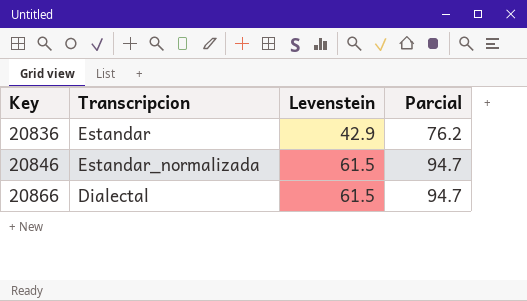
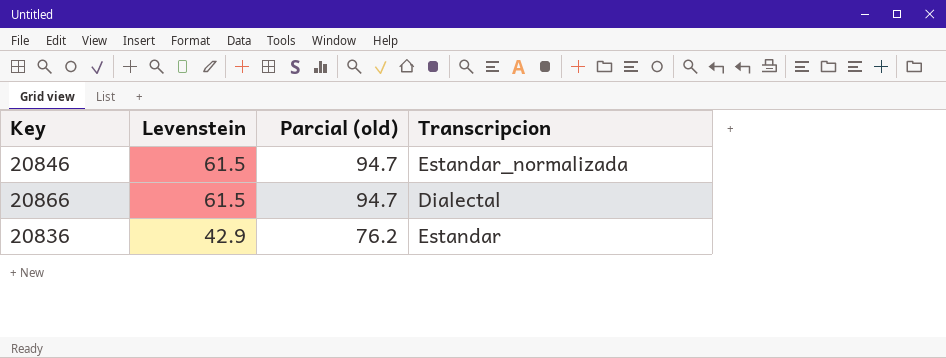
row order: Key ascending -> Levenstein descending
column name: Parcial -> Parcial (old)
column Transcripcion | position: 2 -> 4

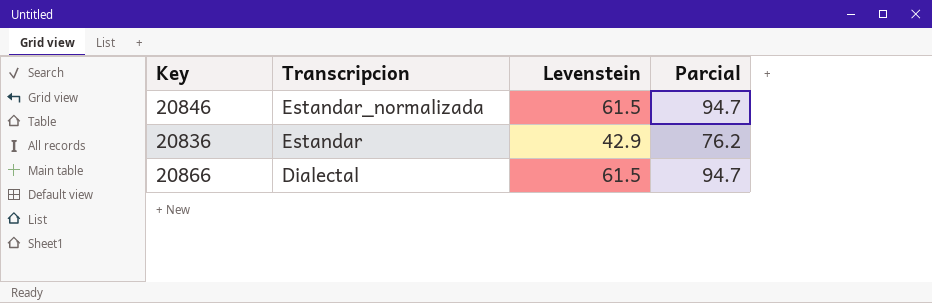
row order: Levenstein descending -> Transcripcion descending
column Transcripcion | position: 4 -> 2
column name: Parcial (old) -> Parcial

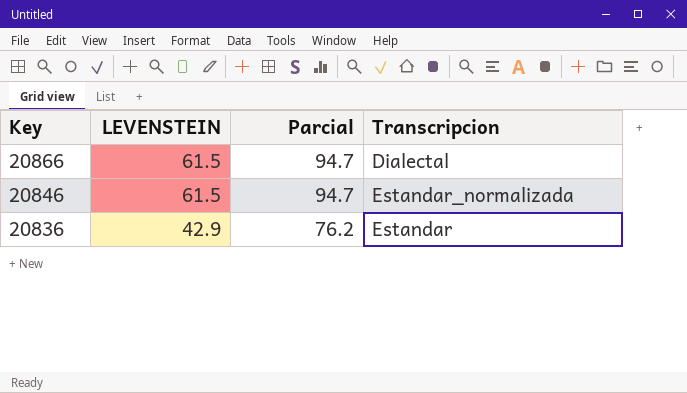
row order: Transcripcion descending -> Key descending
column name: Levenstein -> LEVENSTEIN
column Transcripcion | position: 2 -> 4

